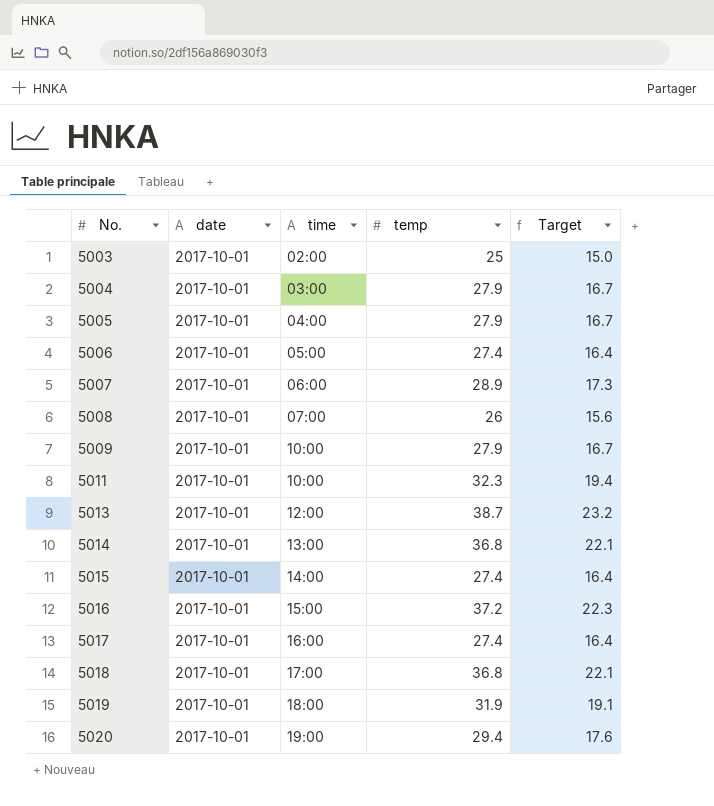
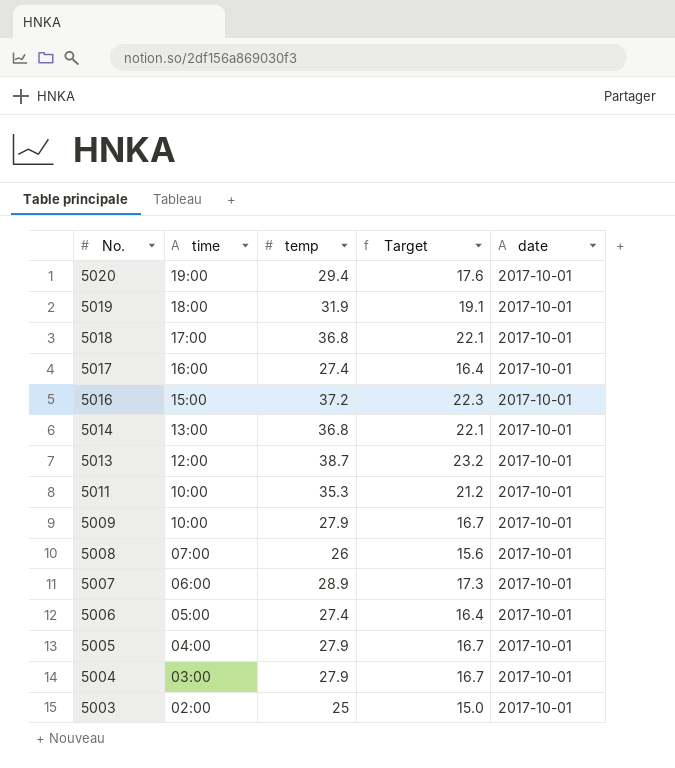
row order: No. ascending -> No. descending
column date | position: 2 -> 5
row 5015: 2017-10-01 | 14:00 | 27.4 | 16.4 -> none
5011 | temp: 32.3 -> 35.3
5011 | Target: 19.4 -> 21.2

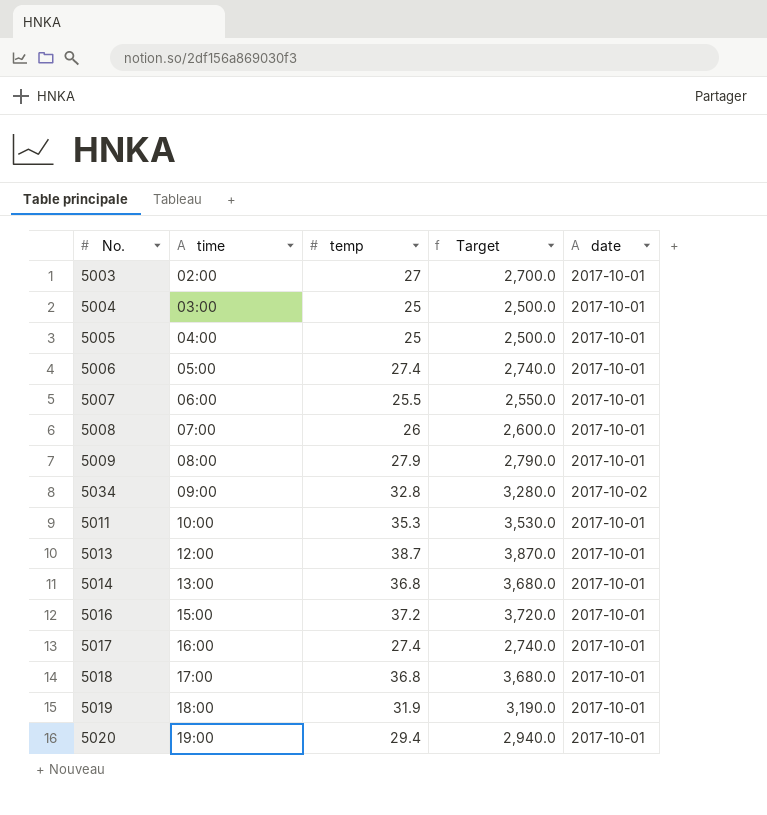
row order: No. descending -> time ascending
column Target | formula: [temp] * 0.6 -> [temp] * 100
5003 | temp: 25 -> 27
5004 | temp: 27.9 -> 25
5005 | temp: 27.9 -> 25
5007 | temp: 28.9 -> 25.5
5009 | time: 10:00 -> 08:00
row 5034: none -> 09:00 | 32.8 | 3,280.0 | 2017-10-02

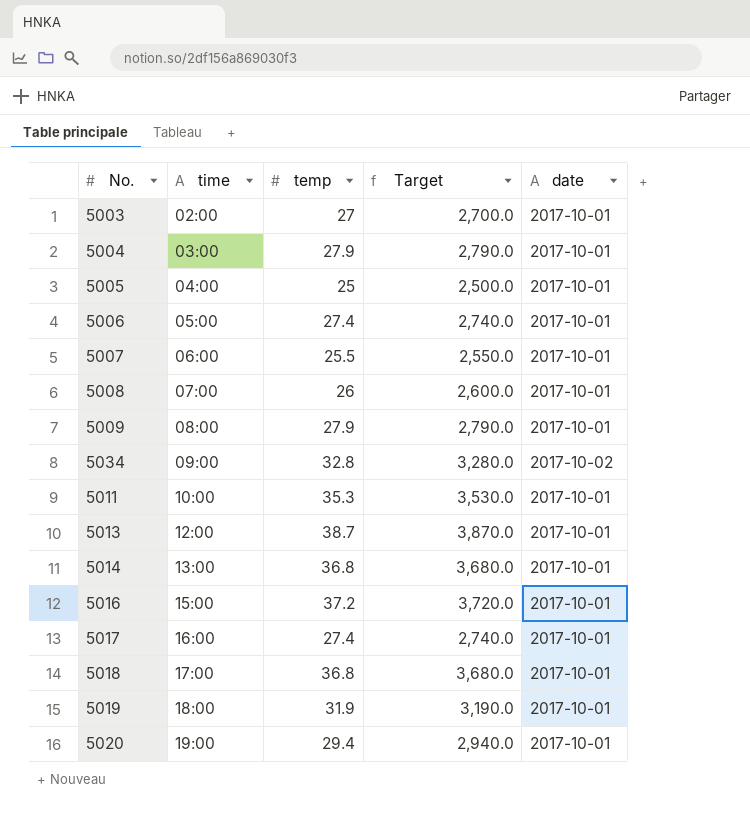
5004 | temp: 25 -> 27.9
5004 | Target: 2,500.0 -> 2,790.0

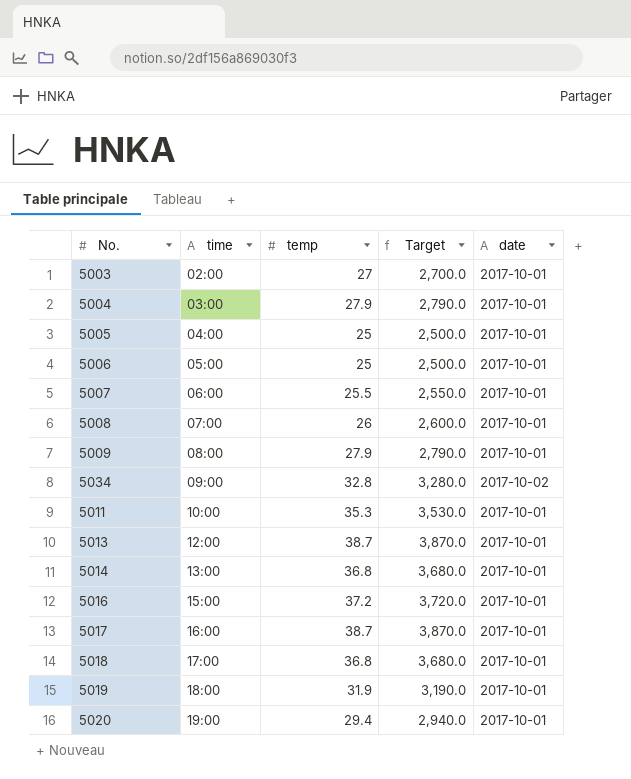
5006 | temp: 27.4 -> 25
5006 | Target: 2,740.0 -> 2,500.0
5017 | temp: 27.4 -> 38.7
5017 | Target: 2,740.0 -> 3,870.0

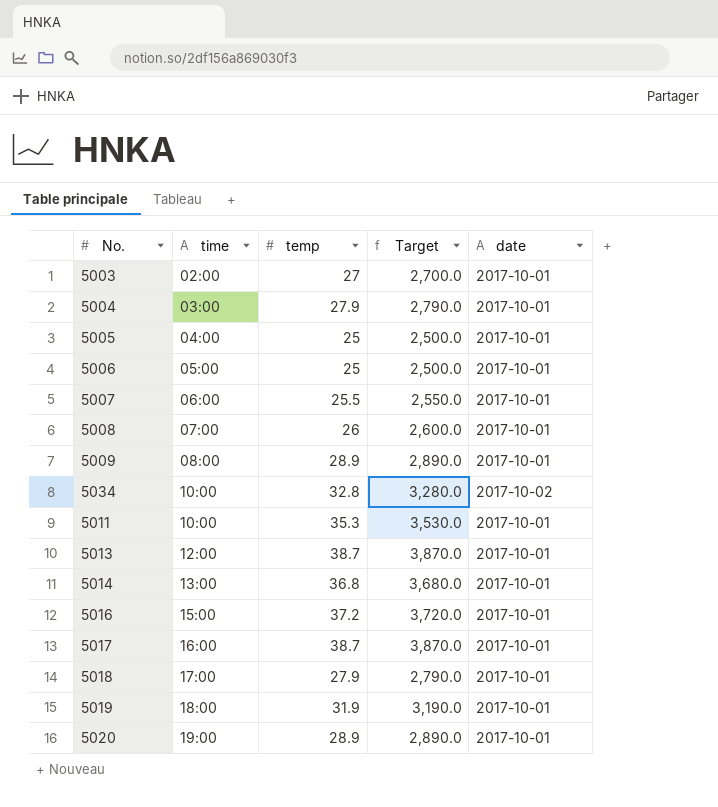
5009 | temp: 27.9 -> 28.9
5009 | Target: 2,790.0 -> 2,890.0
5034 | time: 09:00 -> 10:00
5018 | temp: 36.8 -> 27.9
5018 | Target: 3,680.0 -> 2,790.0
5020 | temp: 29.4 -> 28.9
5020 | Target: 2,940.0 -> 2,890.0

